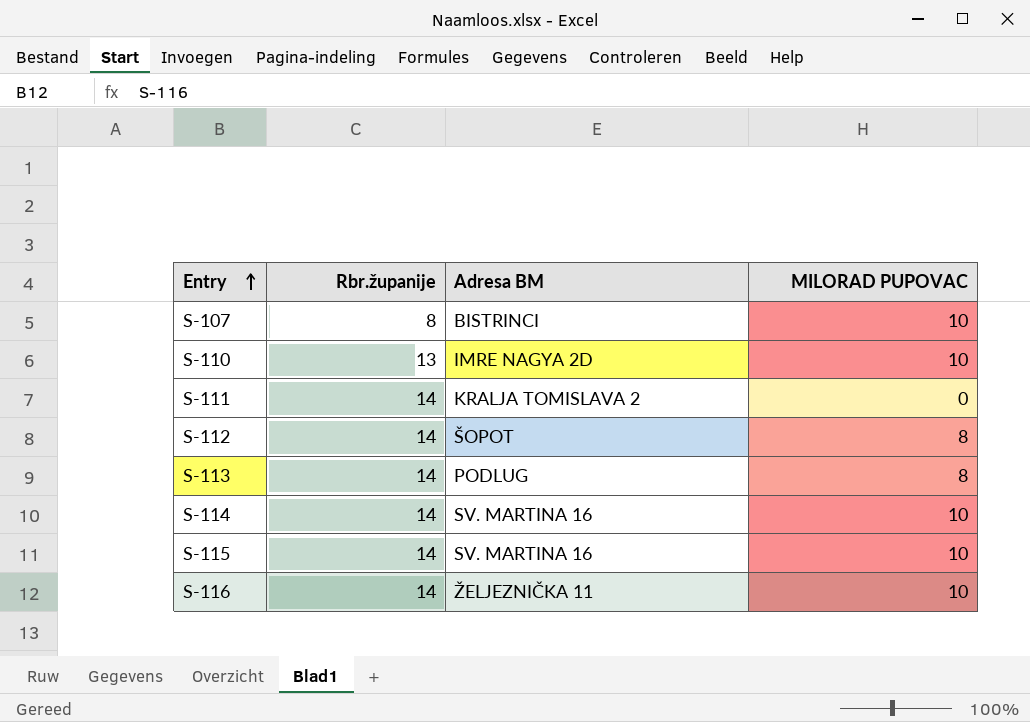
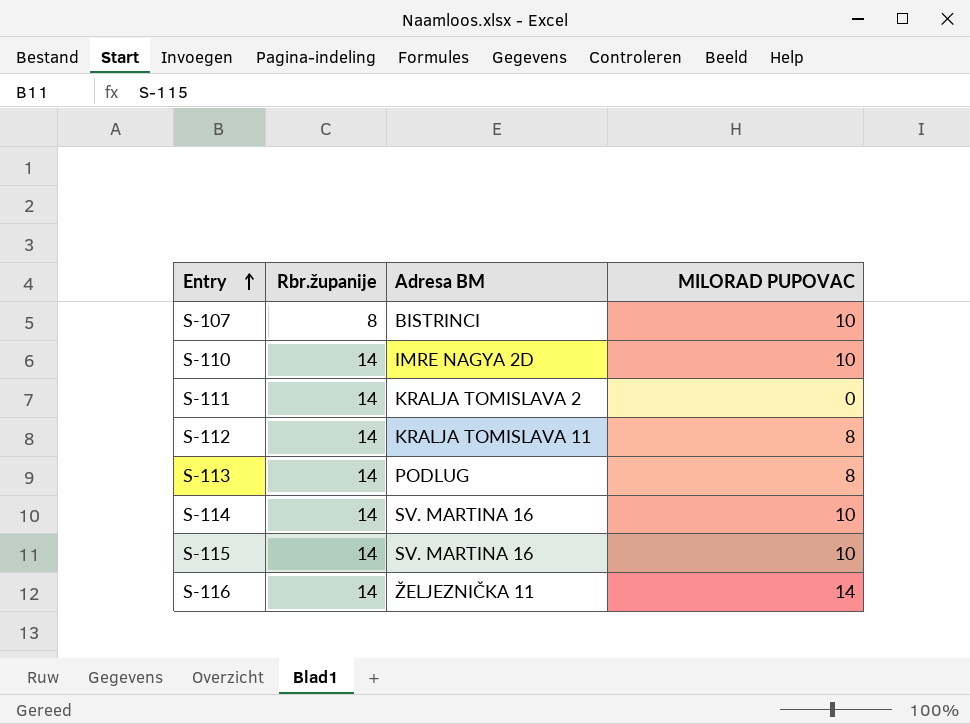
S-110 | Rbr.županije: 13 -> 14
S-112 | Adresa BM: ŠOPOT -> KRALJA TOMISLAVA 11
S-116 | MILORAD PUPOVAC: 10 -> 14

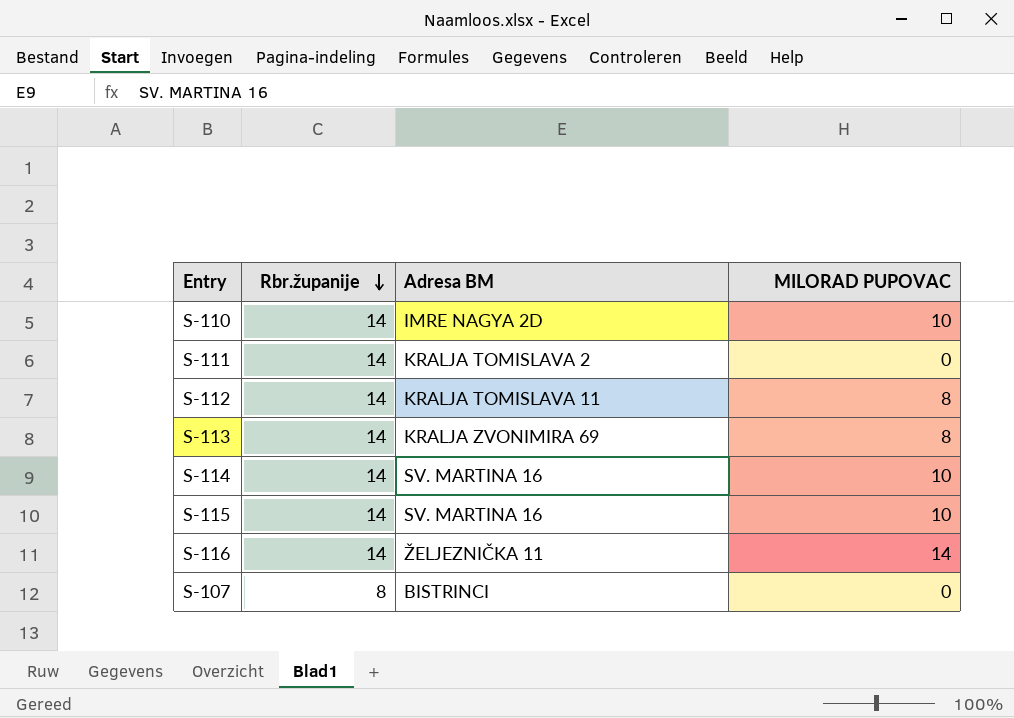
row order: Entry ascending -> Rbr.županije descending
S-113 | Adresa BM: PODLUG -> KRALJA ZVONIMIRA 69
S-107 | MILORAD PUPOVAC: 10 -> 0

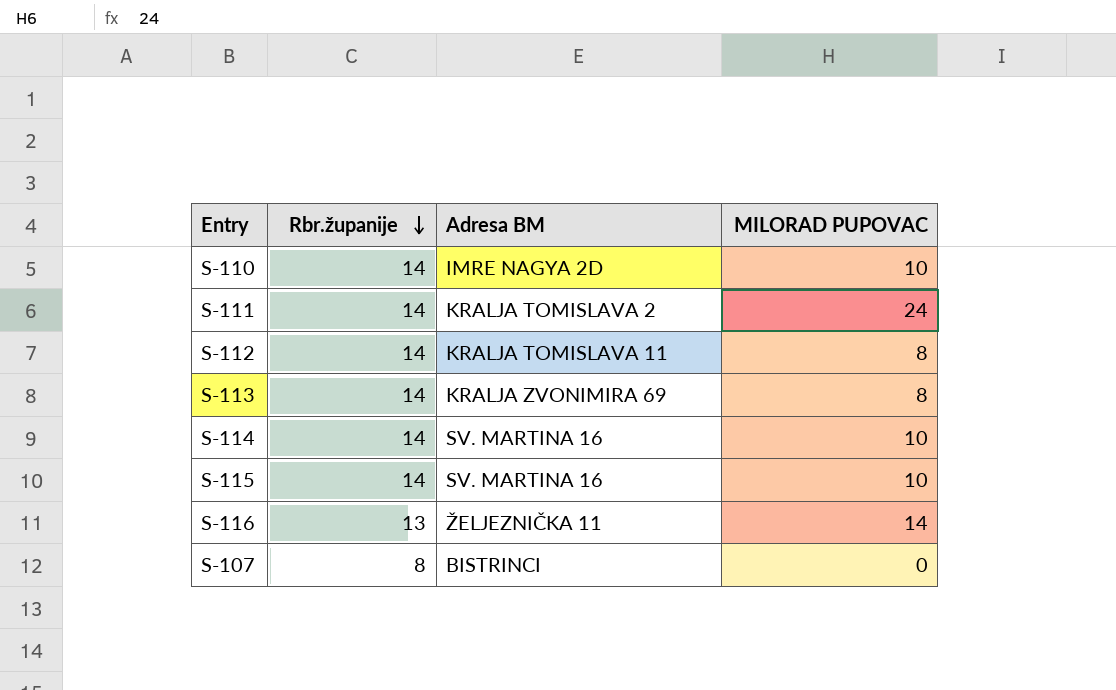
S-111 | MILORAD PUPOVAC: 0 -> 24
S-116 | Rbr.županije: 14 -> 13

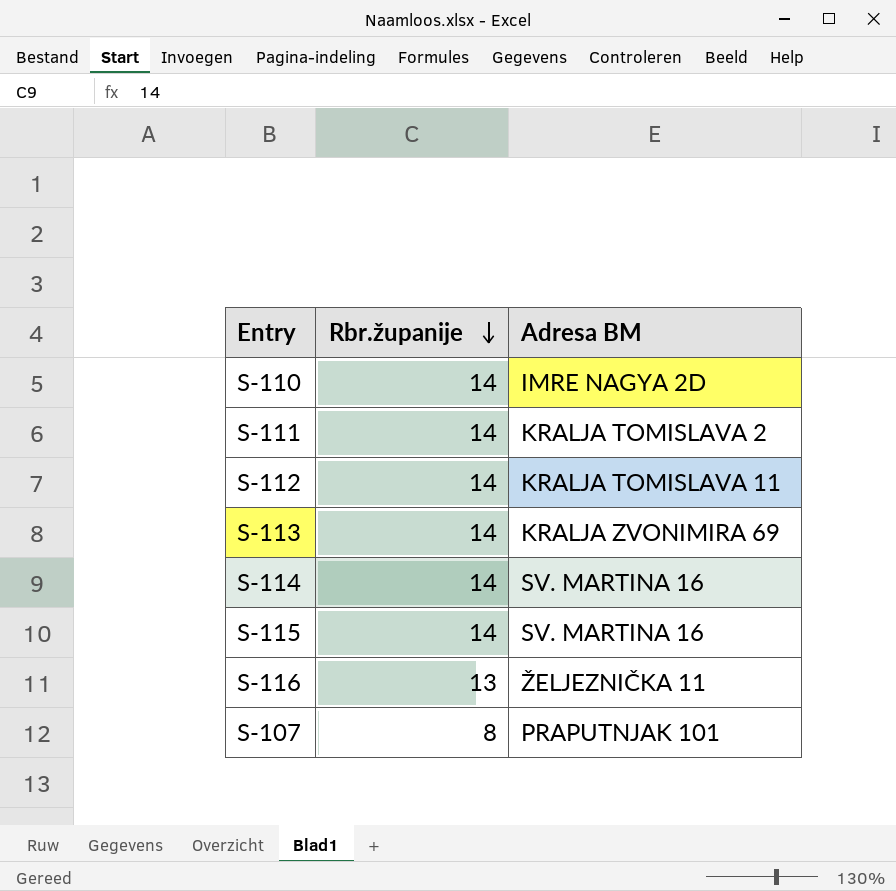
column MILORAD PUPOVAC | position: 4 -> none
S-107 | Adresa BM: BISTRINCI -> PRAPUTNJAK 101

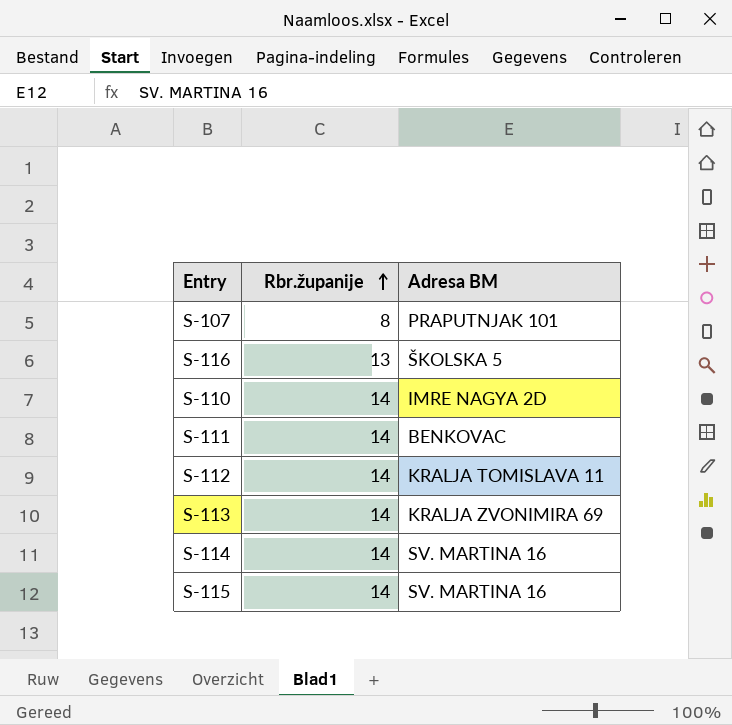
row order: Rbr.županije descending -> Rbr.županije ascending
S-116 | Adresa BM: ŽELJEZNIČKA 11 -> ŠKOLSKA 5
S-111 | Adresa BM: KRALJA TOMISLAVA 2 -> BENKOVAC

